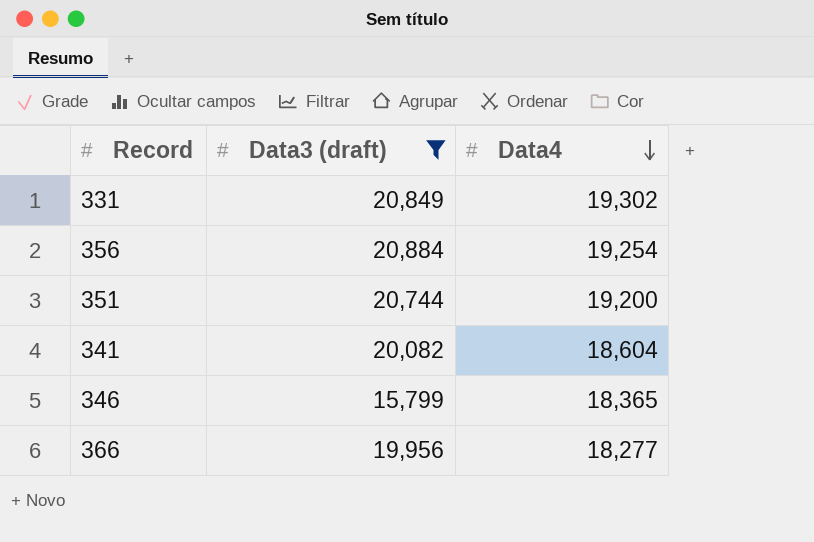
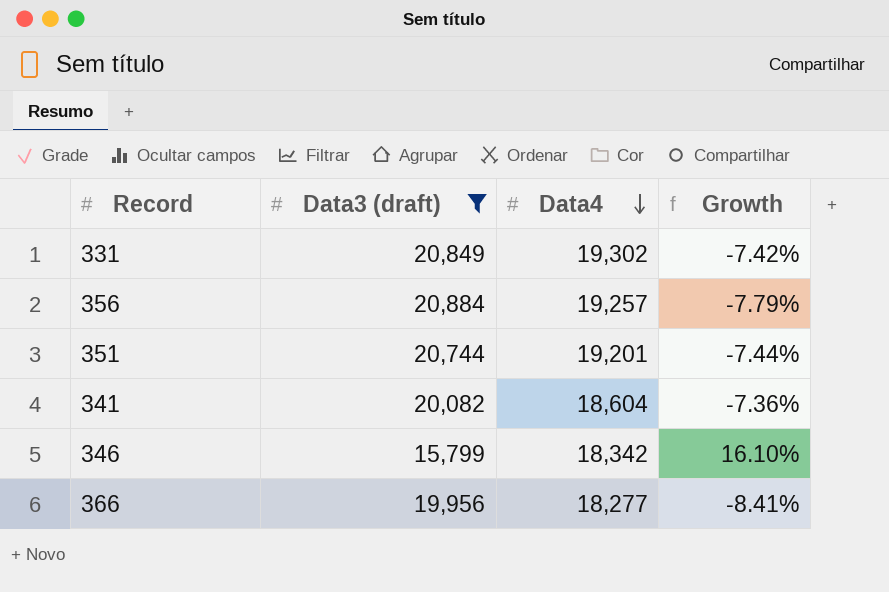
column Growth | formula: none -> ([Data4] - [Data3 (draft)]) / [Data3 (draft)]
356 | Data4: 19,254 -> 19,257
351 | Data4: 19,200 -> 19,201
346 | Data4: 18,365 -> 18,342

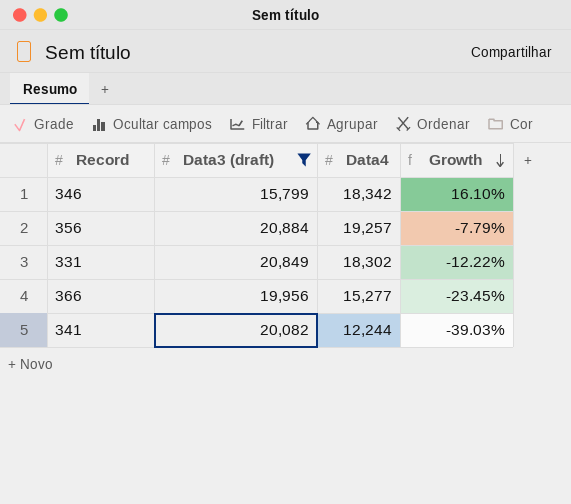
row order: Data4 descending -> Growth descending
row 351: 20,744 | 19,201 | -7.44% -> none
331 | Data4: 19,302 -> 18,302
331 | Growth: -7.42% -> -12.22%
366 | Data4: 18,277 -> 15,277
366 | Growth: -8.41% -> -23.45%
341 | Data4: 18,604 -> 12,244
341 | Growth: -7.36% -> -39.03%

